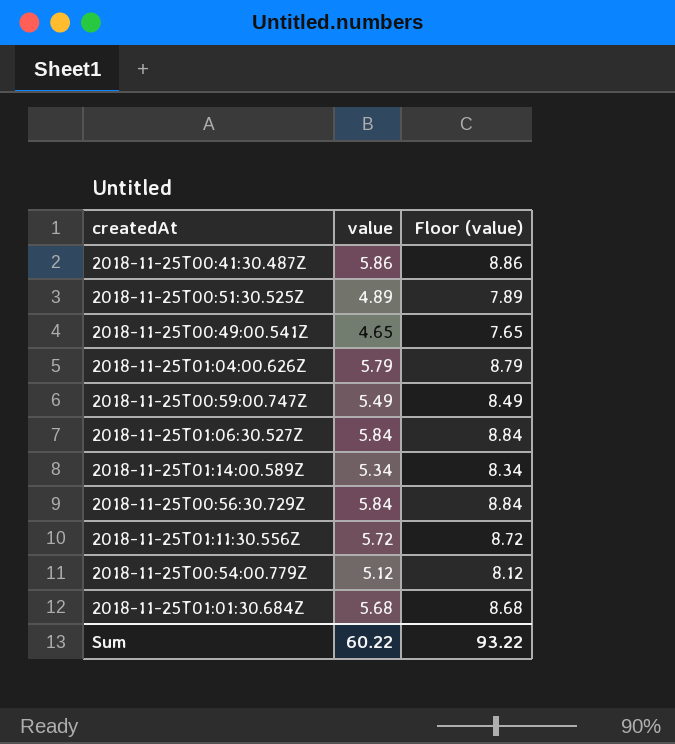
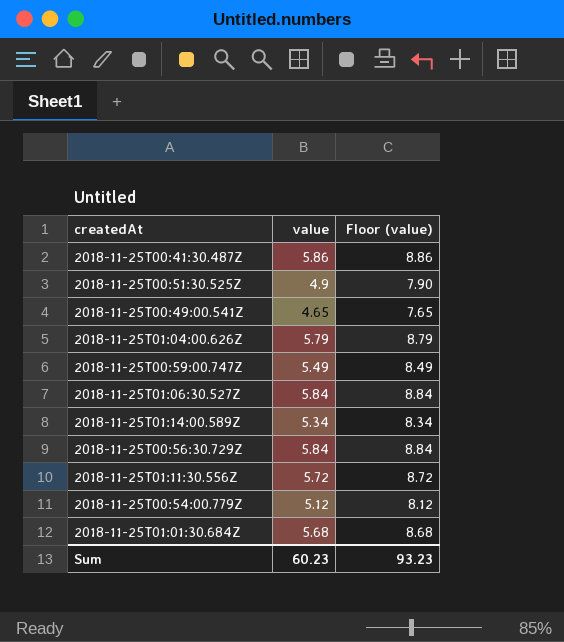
2018-11-25T00:51:30.525Z | value: 4.89 -> 4.9
2018-11-25T00:51:30.525Z | Floor (value): 7.89 -> 7.90
Sum | value: 60.22 -> 60.23
Sum | Floor (value): 93.22 -> 93.23

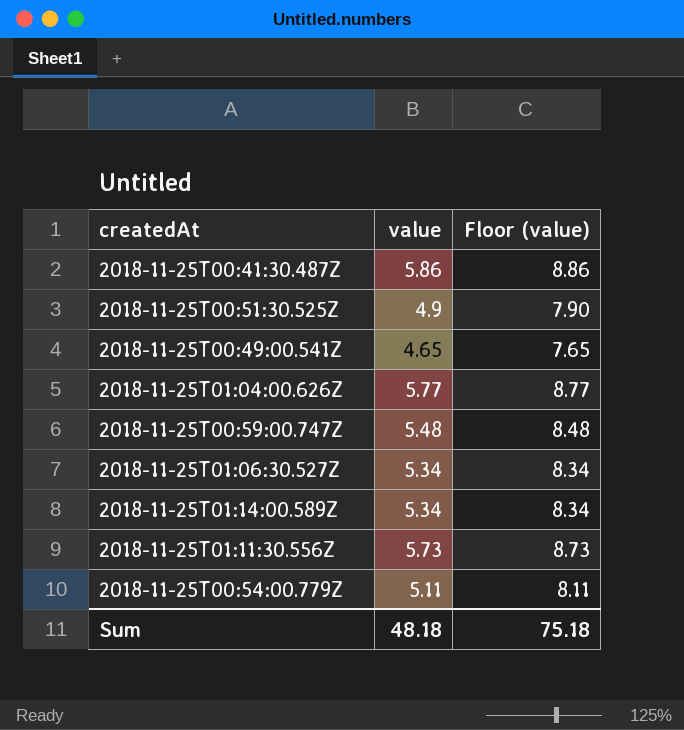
row 2018-11-25T00:56:30.729Z: 5.84 | 8.84 -> none
row 2018-11-25T01:01:30.684Z: 5.68 | 8.68 -> none
2018-11-25T01:04:00.626Z | value: 5.79 -> 5.77
2018-11-25T01:04:00.626Z | Floor (value): 8.79 -> 8.77
2018-11-25T00:59:00.747Z | value: 5.49 -> 5.48
2018-11-25T00:59:00.747Z | Floor (value): 8.49 -> 8.48
2018-11-25T01:06:30.527Z | value: 5.84 -> 5.34
2018-11-25T01:06:30.527Z | Floor (value): 8.84 -> 8.34
2018-11-25T01:11:30.556Z | value: 5.72 -> 5.73
2018-11-25T01:11:30.556Z | Floor (value): 8.72 -> 8.73
2018-11-25T00:54:00.779Z | value: 5.12 -> 5.11
2018-11-25T00:54:00.779Z | Floor (value): 8.12 -> 8.11
Sum | value: 60.23 -> 48.18
Sum | Floor (value): 93.23 -> 75.18

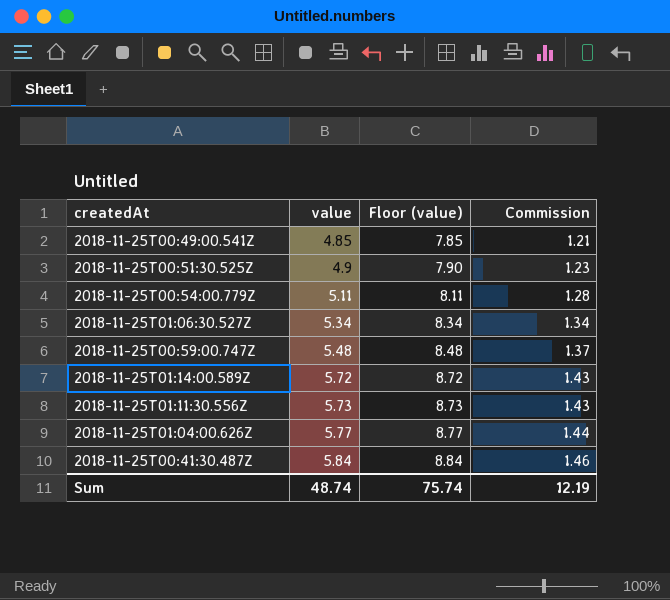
row order: none -> value ascending
column Commission | formula: none -> [value] * 0.25
2018-11-25T00:49:00.541Z | value: 4.65 -> 4.85
2018-11-25T00:49:00.541Z | Floor (value): 7.65 -> 7.85
2018-11-25T01:14:00.589Z | value: 5.34 -> 5.72
2018-11-25T01:14:00.589Z | Floor (value): 8.34 -> 8.72
2018-11-25T00:41:30.487Z | value: 5.86 -> 5.84
2018-11-25T00:41:30.487Z | Floor (value): 8.86 -> 8.84
Sum | value: 48.18 -> 48.74
Sum | Floor (value): 75.18 -> 75.74

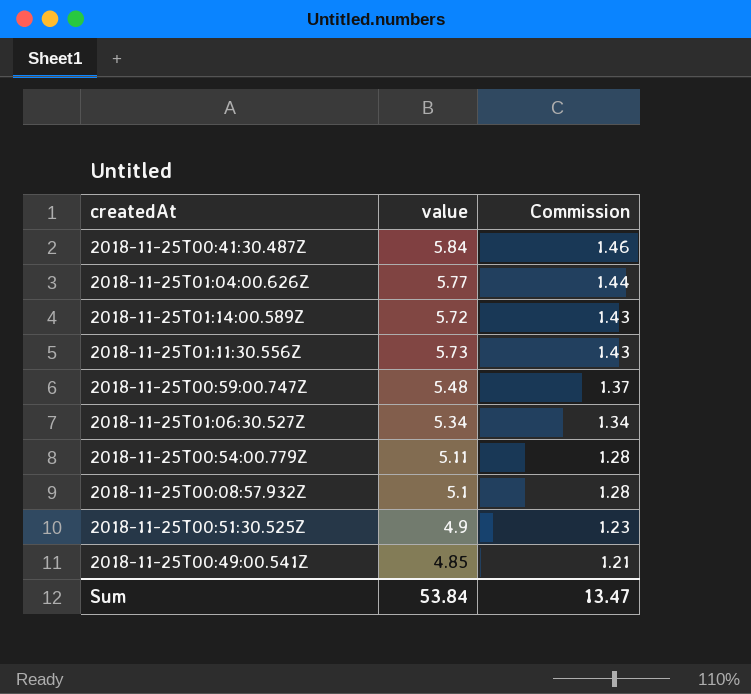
row order: value ascending -> Commission descending
column Floor (value) | formula: [value] + 3 -> none
row 2018-11-25T00:08:57.932Z: none -> 5.1 | 1.28
Sum | value: 48.74 -> 53.84
Sum | Commission: 12.19 -> 13.47

